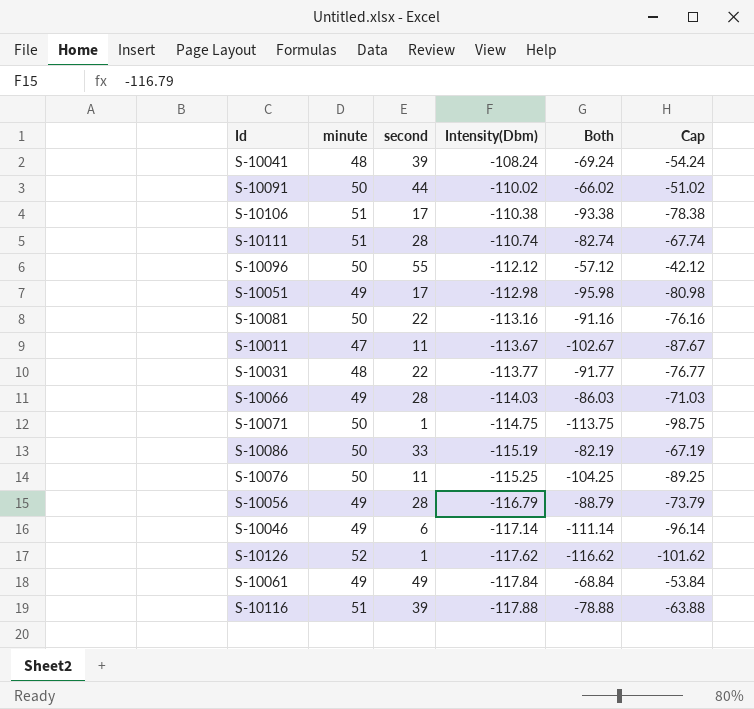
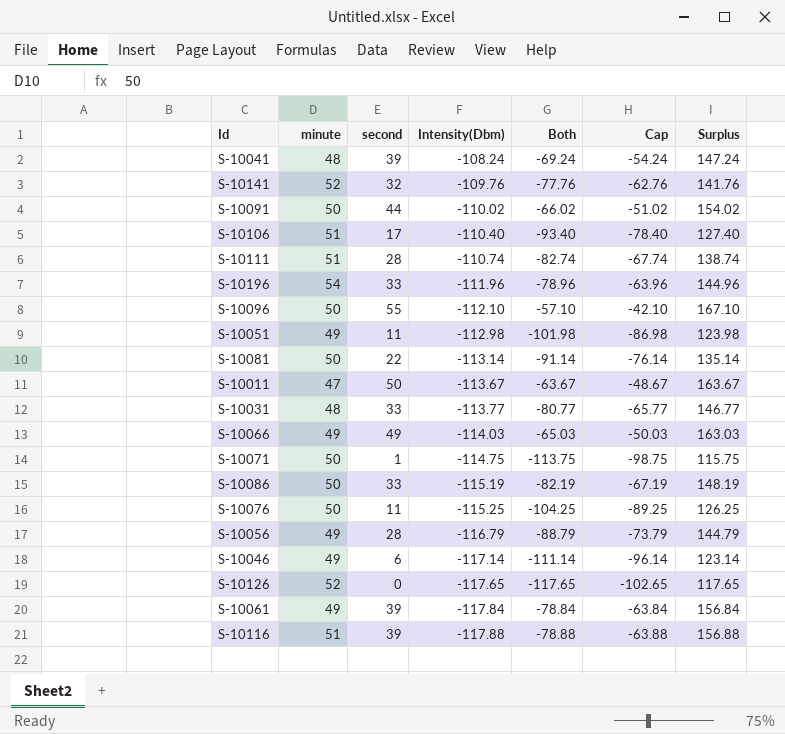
column Surplus | formula: none -> [second] - [Intensity(Dbm)]
row S-10141: none -> 52 | 32 | -109.76 | -77.76 | -62.76 | 141.76
S-10106 | Intensity(Dbm): -110.38 -> -110.40
S-10106 | Both: -93.38 -> -93.40
S-10106 | Cap: -78.38 -> -78.40
row S-10196: none -> 54 | 33 | -111.96 | -78.96 | -63.96 | 144.96
S-10096 | Intensity(Dbm): -112.12 -> -112.10
S-10096 | Both: -57.12 -> -57.10
S-10096 | Cap: -42.12 -> -42.10
S-10051 | second: 17 -> 11
S-10051 | Both: -95.98 -> -101.98
S-10051 | Cap: -80.98 -> -86.98
S-10081 | Intensity(Dbm): -113.16 -> -113.14
S-10081 | Both: -91.16 -> -91.14
S-10081 | Cap: -76.16 -> -76.14
S-10011 | second: 11 -> 50
S-10011 | Both: -102.67 -> -63.67
S-10011 | Cap: -87.67 -> -48.67
S-10031 | second: 22 -> 33
S-10031 | Both: -91.77 -> -80.77
S-10031 | Cap: -76.77 -> -65.77
S-10066 | second: 28 -> 49
S-10066 | Both: -86.03 -> -65.03
S-10066 | Cap: -71.03 -> -50.03
S-10126 | second: 1 -> 0
S-10126 | Intensity(Dbm): -117.62 -> -117.65
S-10126 | Both: -116.62 -> -117.65
S-10126 | Cap: -101.62 -> -102.65
S-10061 | second: 49 -> 39
S-10061 | Both: -68.84 -> -78.84
S-10061 | Cap: -53.84 -> -63.84

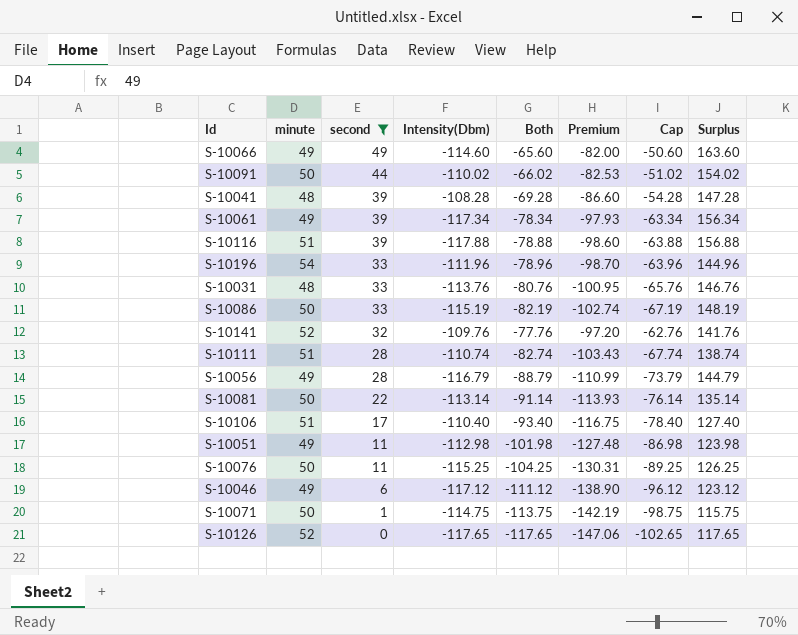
filter: none -> second <= 49
row order: Intensity(Dbm) descending -> second descending
column Premium | formula: none -> [Both] * 1.25
S-10066 | Intensity(Dbm): -114.03 -> -114.60
S-10066 | Both: -65.03 -> -65.60
S-10066 | Cap: -50.03 -> -50.60
S-10066 | Surplus: 163.03 -> 163.60
S-10041 | Intensity(Dbm): -108.24 -> -108.28
S-10041 | Both: -69.24 -> -69.28
S-10041 | Cap: -54.24 -> -54.28
S-10041 | Surplus: 147.24 -> 147.28
S-10061 | Intensity(Dbm): -117.84 -> -117.34
S-10061 | Both: -78.84 -> -78.34
S-10061 | Cap: -63.84 -> -63.34
S-10061 | Surplus: 156.84 -> 156.34
S-10031 | Intensity(Dbm): -113.77 -> -113.76
S-10031 | Both: -80.77 -> -80.76
S-10031 | Cap: -65.77 -> -65.76
S-10031 | Surplus: 146.77 -> 146.76
S-10046 | Intensity(Dbm): -117.14 -> -117.12
S-10046 | Both: -111.14 -> -111.12
S-10046 | Cap: -96.14 -> -96.12
S-10046 | Surplus: 123.14 -> 123.12

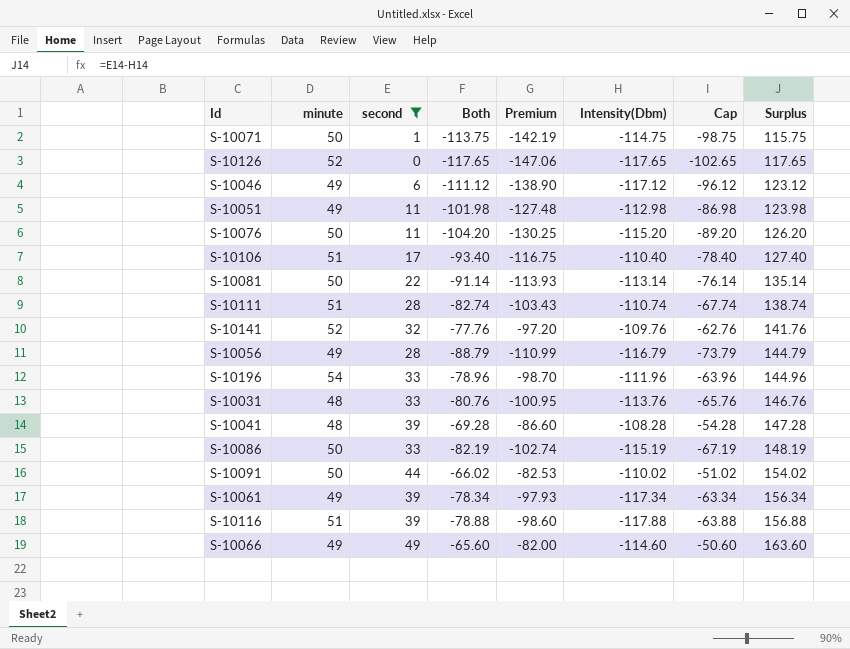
row order: second descending -> Surplus ascending
column Intensity(Dbm) | position: 4 -> 6
S-10076 | Both: -104.25 -> -104.20
S-10076 | Premium: -130.31 -> -130.25
S-10076 | Intensity(Dbm): -115.25 -> -115.20
S-10076 | Cap: -89.25 -> -89.20
S-10076 | Surplus: 126.25 -> 126.20

